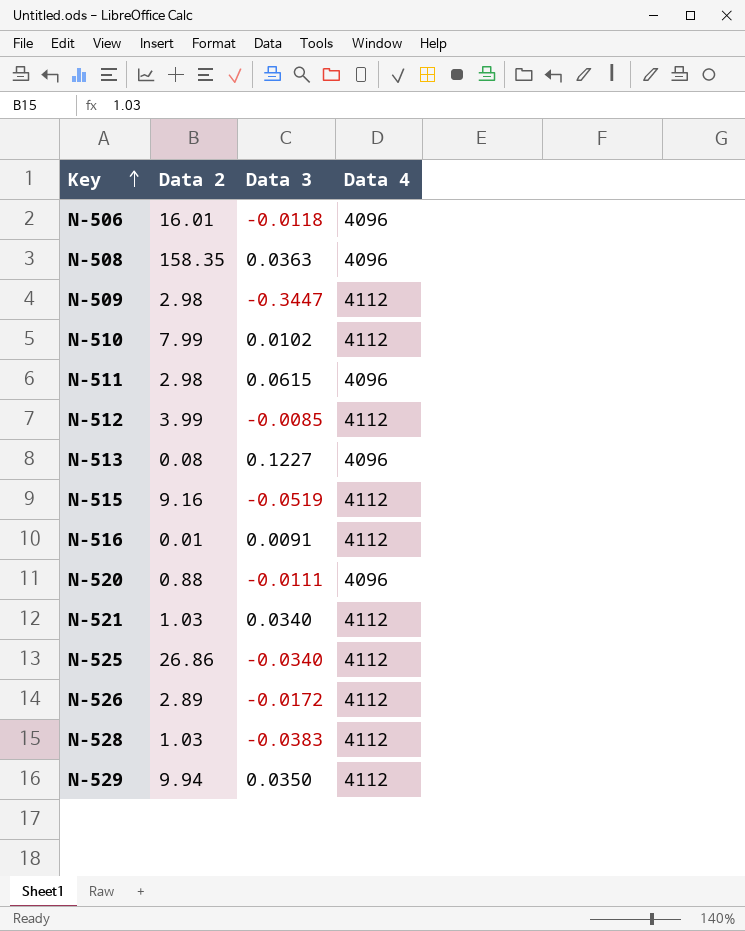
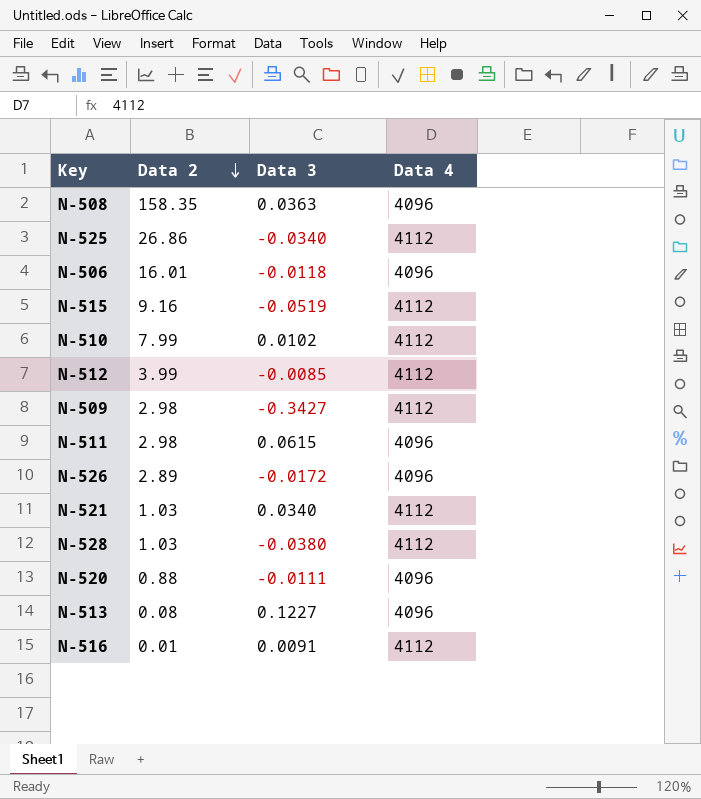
row order: Key ascending -> Data 2 descending
row N-529: 9.94 | 0.0350 | 4112 -> none
N-509 | Data 3: -0.3447 -> -0.3427
N-526 | Data 4: 4112 -> 4096
N-528 | Data 3: -0.0383 -> -0.0380

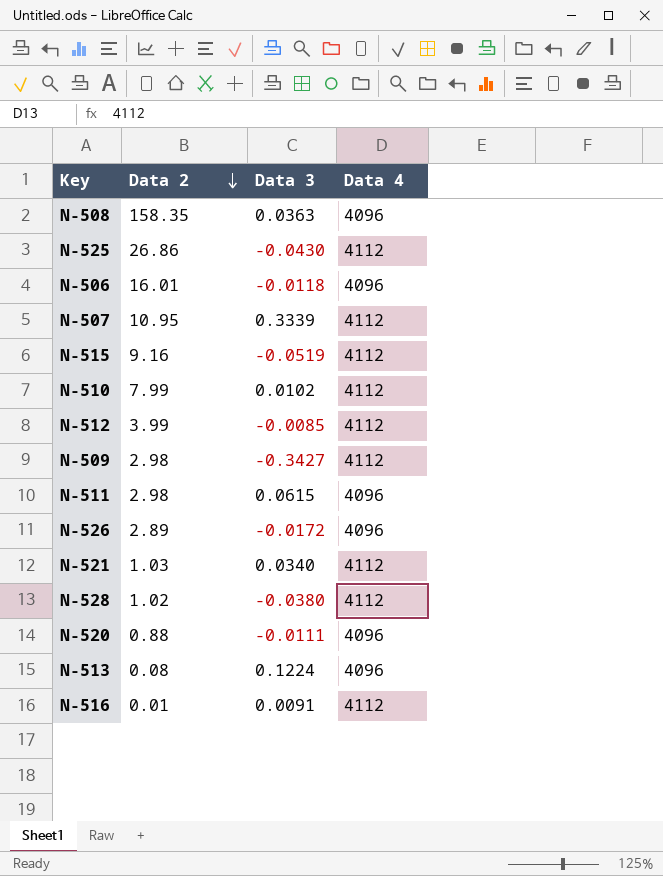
N-525 | Data 3: -0.0340 -> -0.0430
row N-507: none -> 10.95 | 0.3339 | 4112
N-528 | Data 2: 1.03 -> 1.02
N-513 | Data 3: 0.1227 -> 0.1224

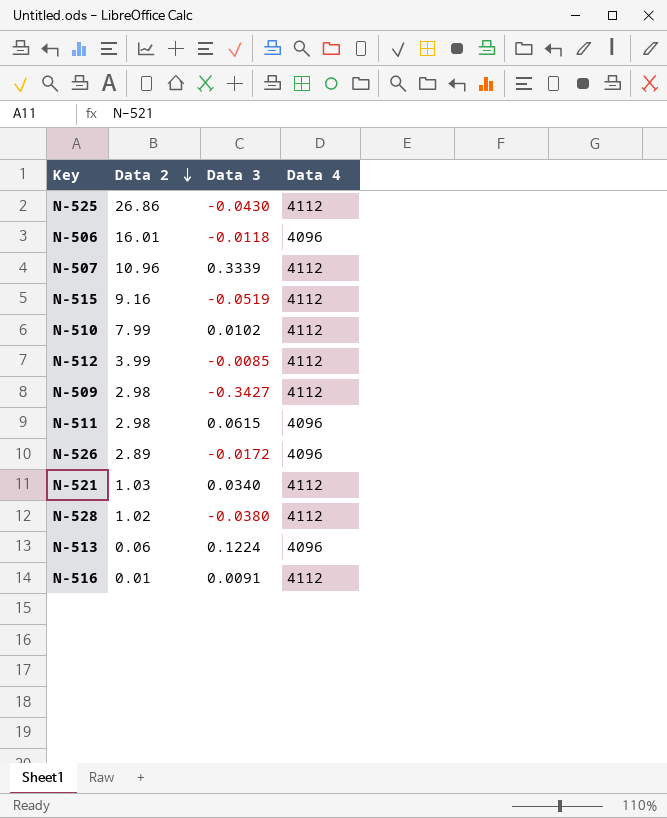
row N-508: 158.35 | 0.0363 | 4096 -> none
row N-520: 0.88 | -0.0111 | 4096 -> none
N-507 | Data 2: 10.95 -> 10.96
N-513 | Data 2: 0.08 -> 0.06

